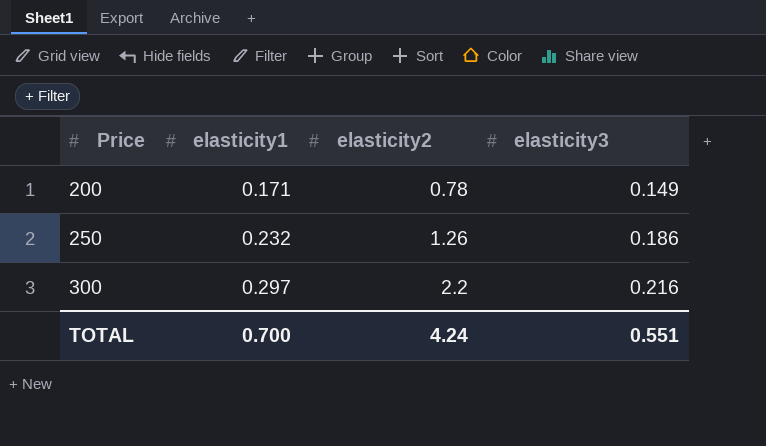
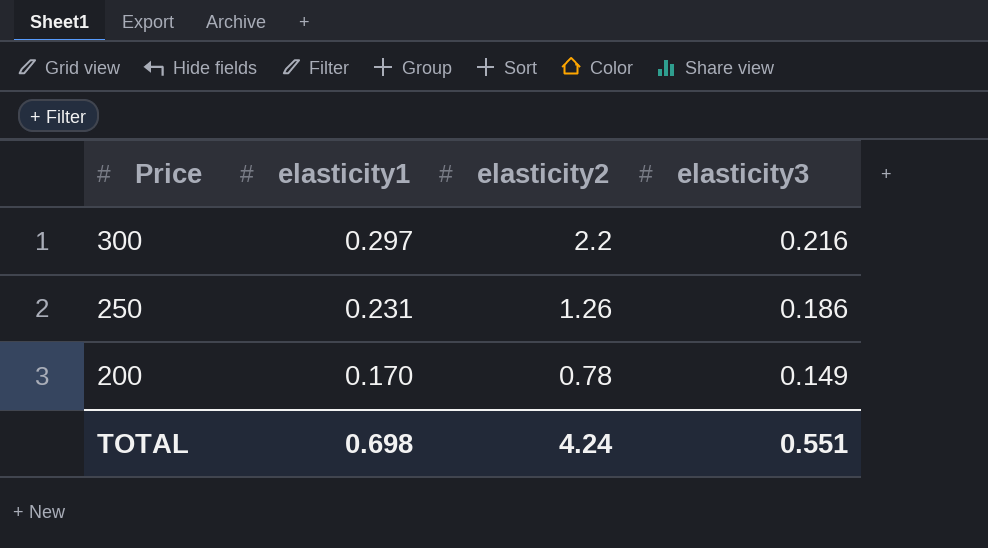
row order: Price ascending -> Price descending
250 | elasticity1: 0.232 -> 0.231
200 | elasticity1: 0.171 -> 0.170
TOTAL | elasticity1: 0.700 -> 0.698

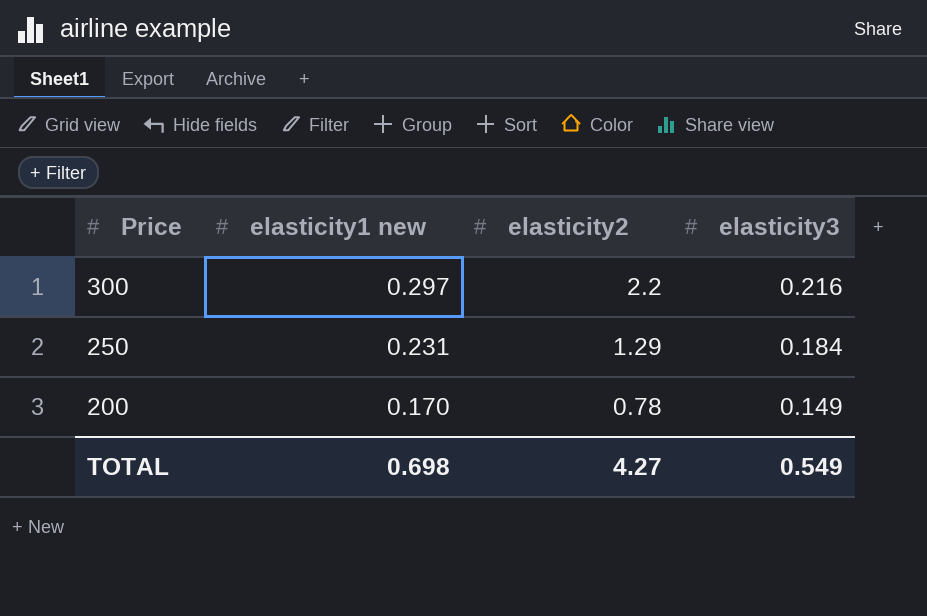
column name: elasticity1 -> elasticity1 new
250 | elasticity2: 1.26 -> 1.29
250 | elasticity3: 0.186 -> 0.184
TOTAL | elasticity2: 4.24 -> 4.27
TOTAL | elasticity3: 0.551 -> 0.549

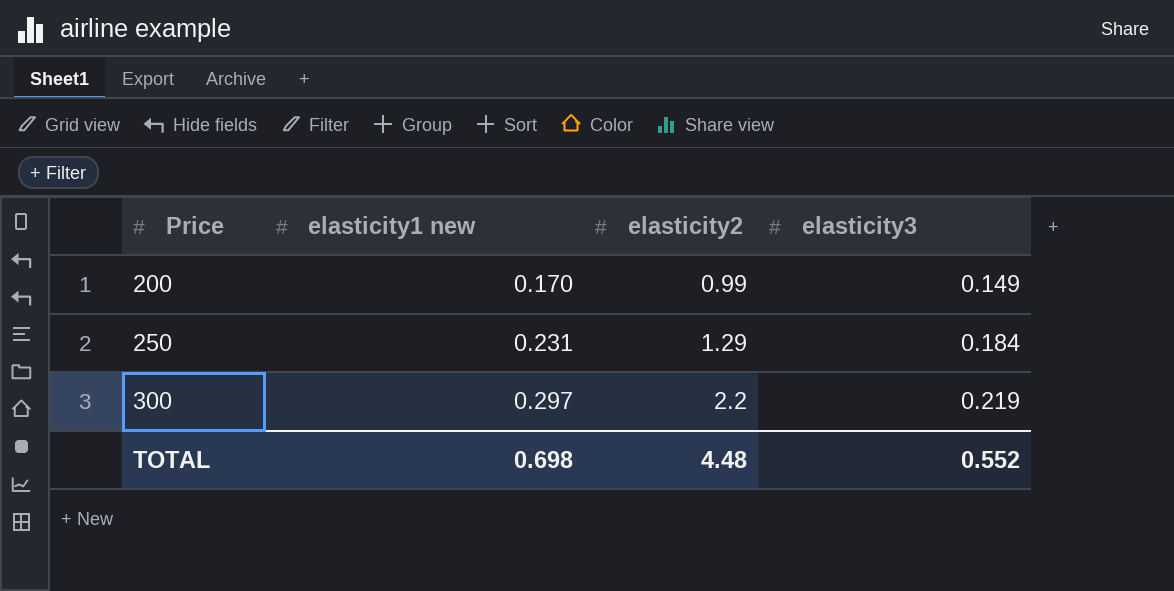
row order: Price descending -> Price ascending
200 | elasticity2: 0.78 -> 0.99
300 | elasticity3: 0.216 -> 0.219
TOTAL | elasticity2: 4.27 -> 4.48
TOTAL | elasticity3: 0.549 -> 0.552

